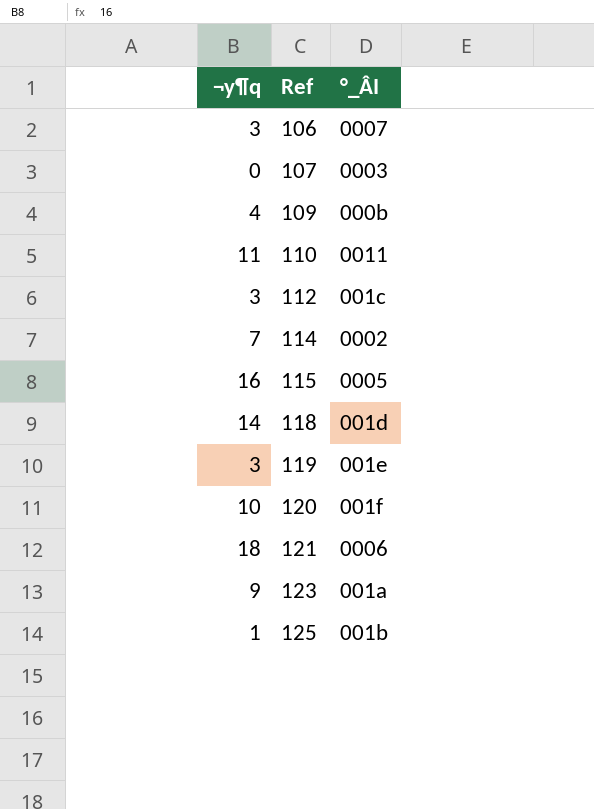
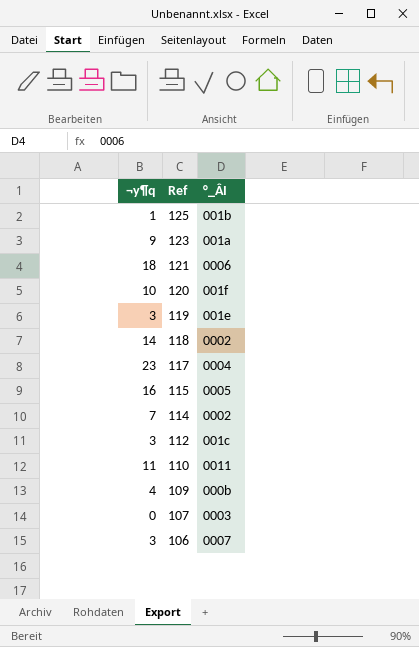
row order: Ref ascending -> Ref descending
118 | °_ÂI: 001d -> 0002
row 117: none -> 23 | 0004

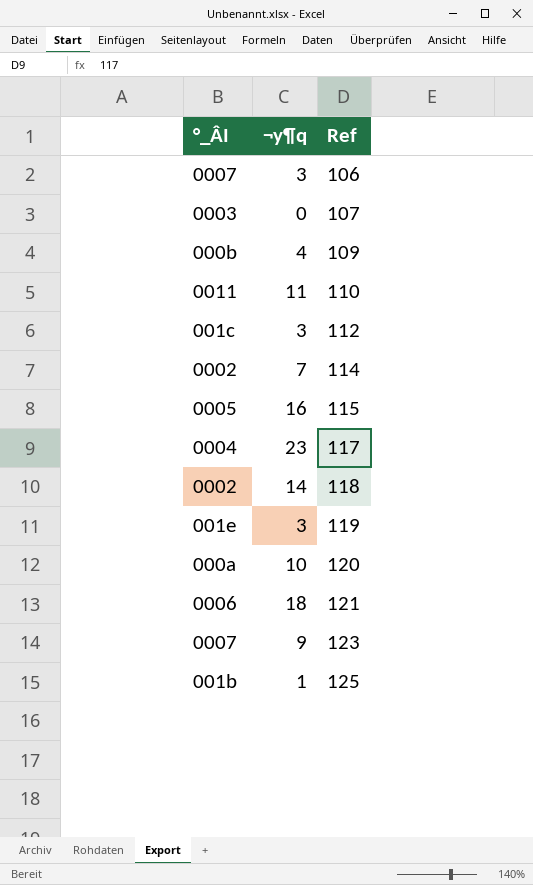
row order: Ref descending -> Ref ascending
column °_ÂI | position: 3 -> 1
120 | °_ÂI: 001f -> 000a
123 | °_ÂI: 001a -> 0007

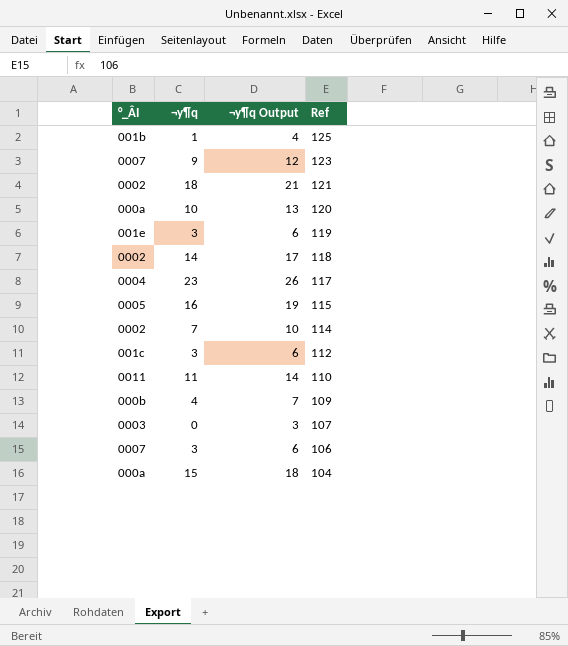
row order: Ref ascending -> Ref descending
column ¬y¶q Output | formula: none -> [¬y¶q] + 3
121 | °_ÂI: 0006 -> 0002
row 104: none -> 000a | 15 | 18

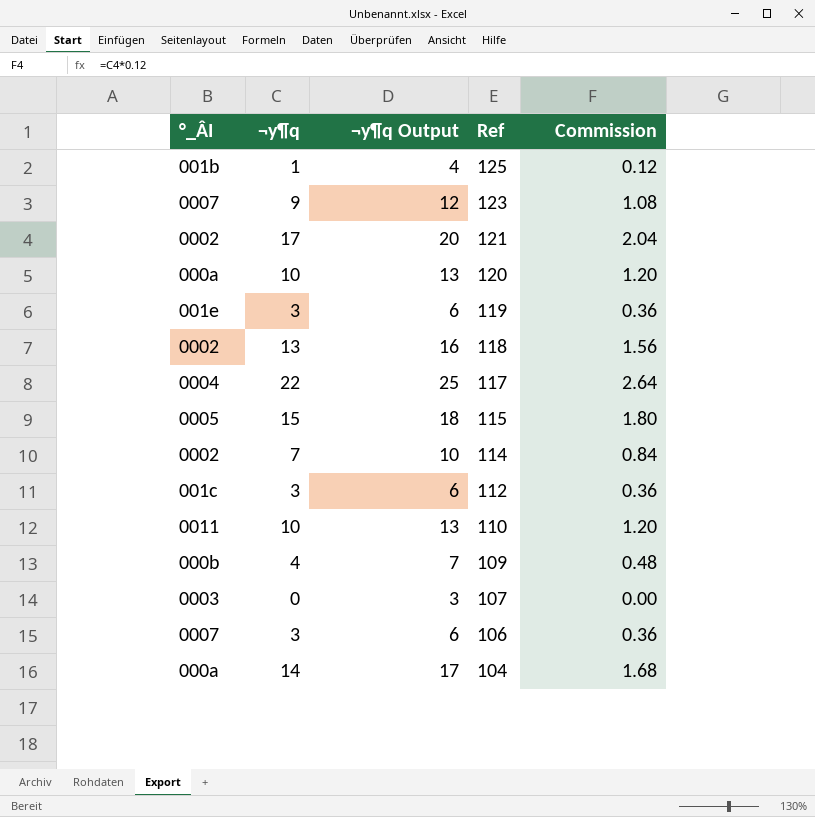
column Commission | formula: none -> [¬y¶q] * 0.12
121 | ¬y¶q: 18 -> 17
121 | ¬y¶q Output: 21 -> 20
118 | ¬y¶q: 14 -> 13
118 | ¬y¶q Output: 17 -> 16
117 | ¬y¶q: 23 -> 22
117 | ¬y¶q Output: 26 -> 25
115 | ¬y¶q: 16 -> 15
115 | ¬y¶q Output: 19 -> 18
110 | ¬y¶q: 11 -> 10
110 | ¬y¶q Output: 14 -> 13
104 | ¬y¶q: 15 -> 14
104 | ¬y¶q Output: 18 -> 17

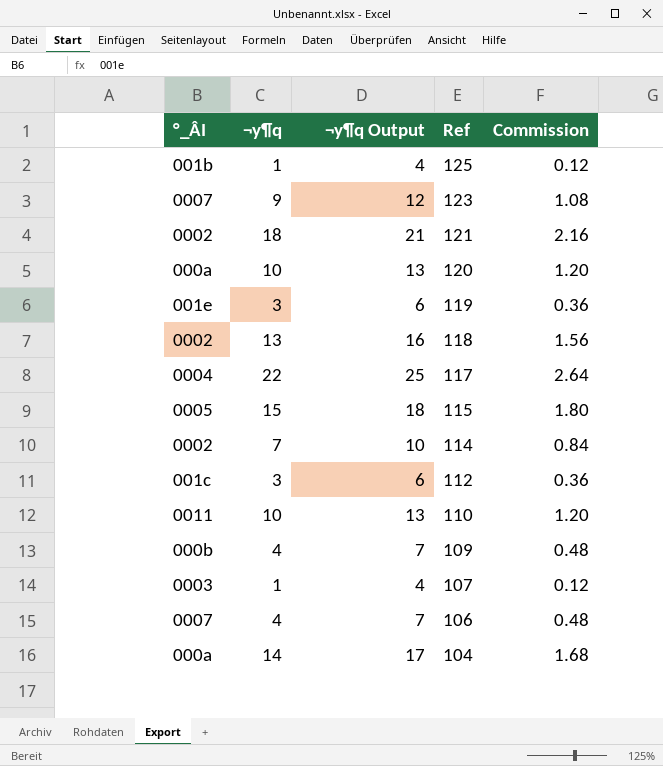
121 | ¬y¶q: 17 -> 18
121 | ¬y¶q Output: 20 -> 21
121 | Commission: 2.04 -> 2.16
107 | ¬y¶q: 0 -> 1
107 | ¬y¶q Output: 3 -> 4
107 | Commission: 0.00 -> 0.12
106 | ¬y¶q: 3 -> 4
106 | ¬y¶q Output: 6 -> 7
106 | Commission: 0.36 -> 0.48

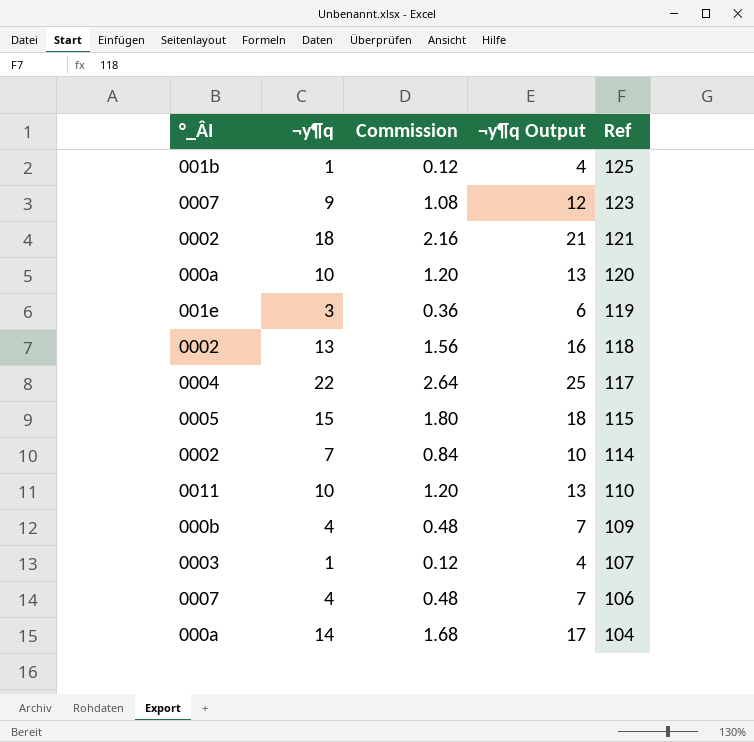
column Commission | position: 5 -> 3
row 112: 001c | 3 | 6 | 0.36 -> none

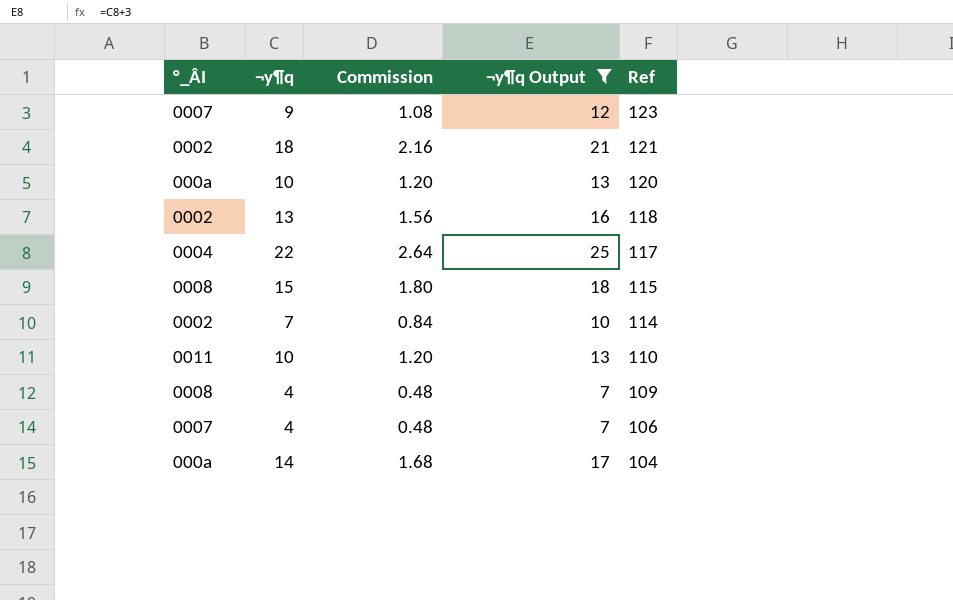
filter: none -> ¬y¶q Output >= 7
115 | °_ÂI: 0005 -> 0008
109 | °_ÂI: 000b -> 0008

